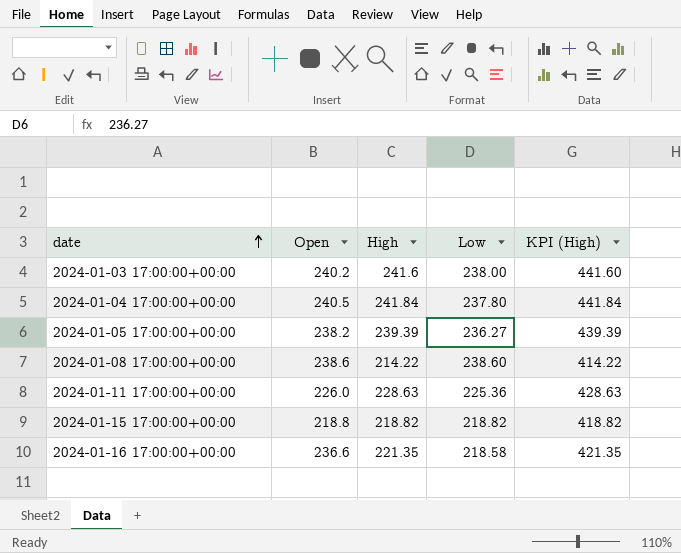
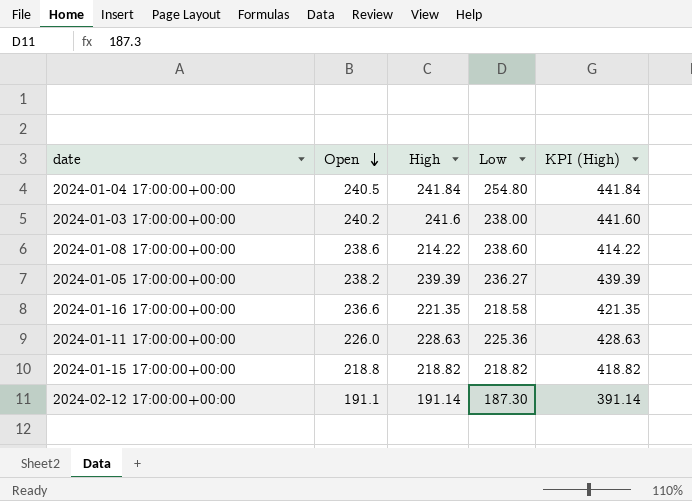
row order: date ascending -> Open descending
2024-01-04 17:00:00+00:00 | Low: 237.80 -> 254.80
row 2024-02-12 17:00:00+00:00: none -> 191.1 | 191.14 | 187.30 | 391.14

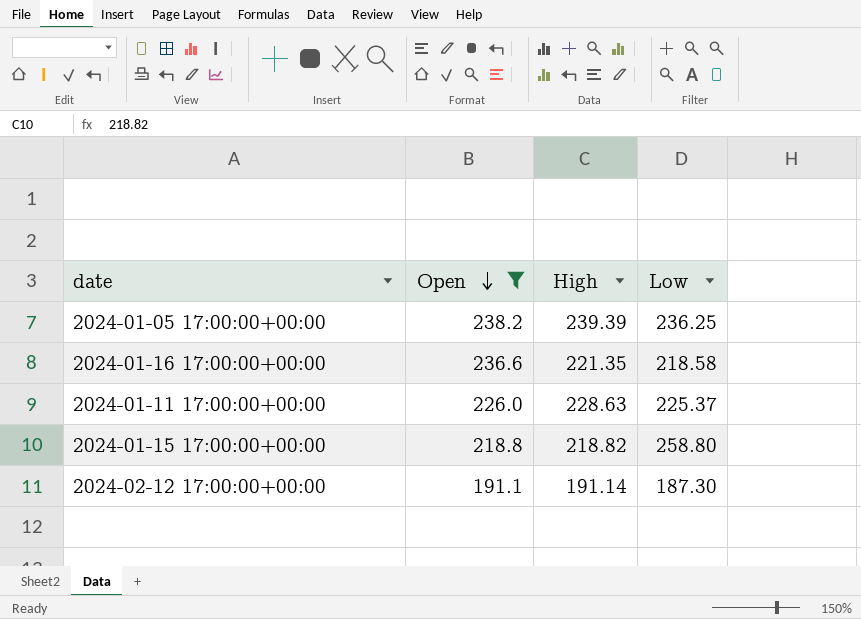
filter: none -> Open <= 238.2
column KPI (High) | formula: [High] + 200 -> none
2024-01-05 17:00:00+00:00 | Low: 236.27 -> 236.25
2024-01-11 17:00:00+00:00 | Low: 225.36 -> 225.37
2024-01-15 17:00:00+00:00 | Low: 218.82 -> 258.80

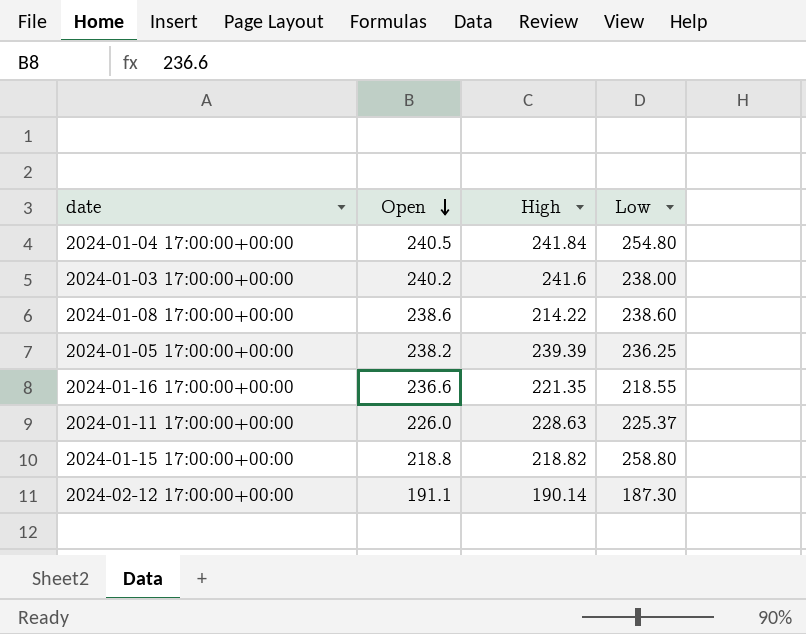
filter: Open <= 238.2 -> none
2024-01-16 17:00:00+00:00 | Low: 218.58 -> 218.55
2024-02-12 17:00:00+00:00 | High: 191.14 -> 190.14

